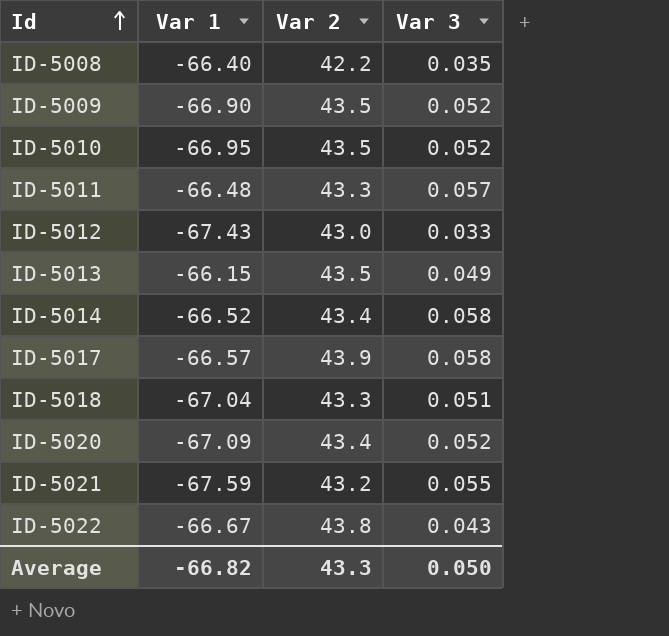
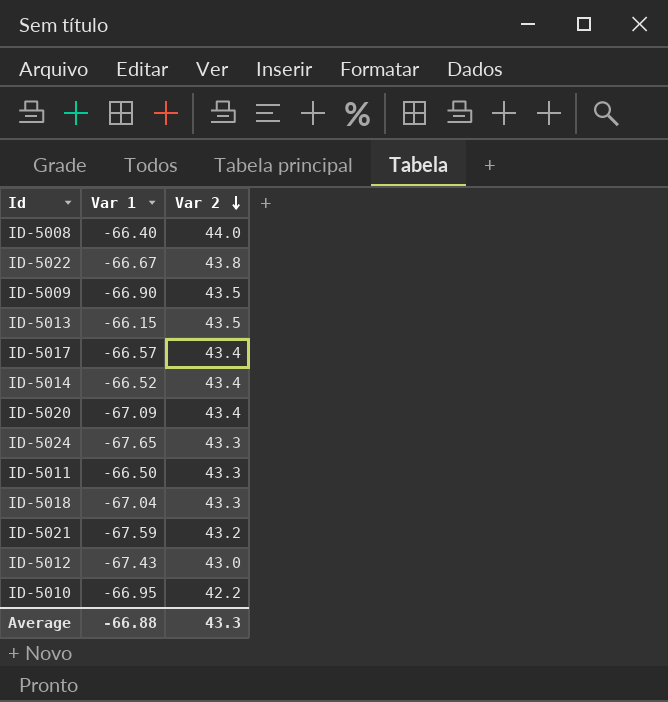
row order: Id ascending -> Var 2 descending
column Var 3 | position: 4 -> none
ID-5008 | Var 2: 42.2 -> 44.0
ID-5017 | Var 2: 43.9 -> 43.4
row ID-5024: none -> -67.65 | 43.3
ID-5011 | Var 1: -66.48 -> -66.50
ID-5010 | Var 2: 43.5 -> 42.2
Average | Var 1: -66.82 -> -66.88

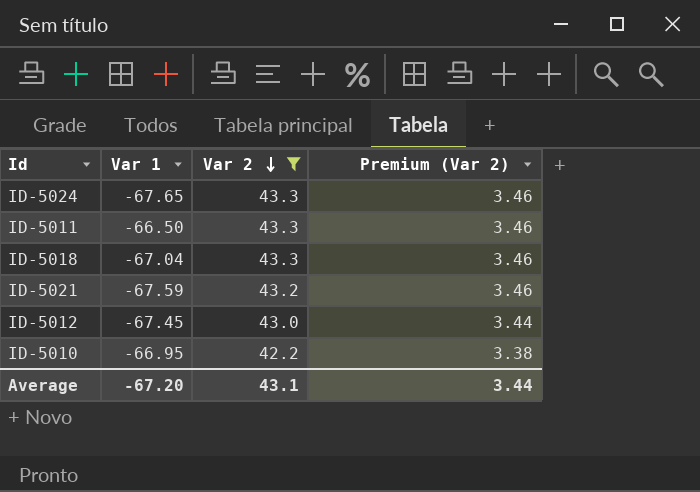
filter: none -> Var 2 <= 43.3
column Premium (Var 2) | formula: none -> [Var 2] * 0.08
ID-5012 | Var 1: -67.43 -> -67.45
Average | Var 1: -66.88 -> -67.20
Average | Var 2: 43.3 -> 43.1

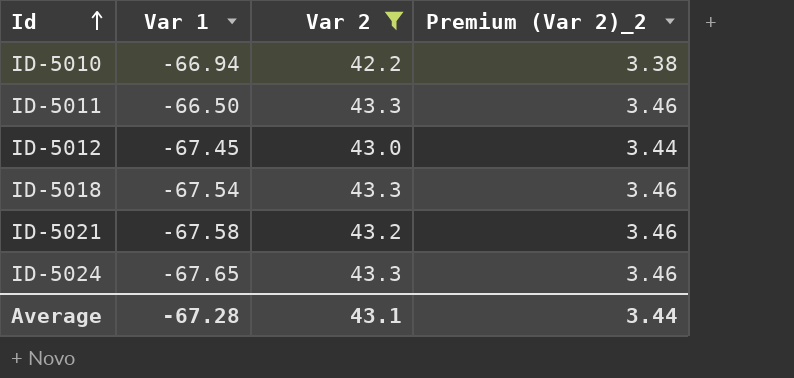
row order: Var 2 descending -> Id ascending
column name: Premium (Var 2) -> Premium (Var 2)_2
ID-5010 | Var 1: -66.95 -> -66.94
ID-5018 | Var 1: -67.04 -> -67.54
ID-5021 | Var 1: -67.59 -> -67.58
Average | Var 1: -67.20 -> -67.28

